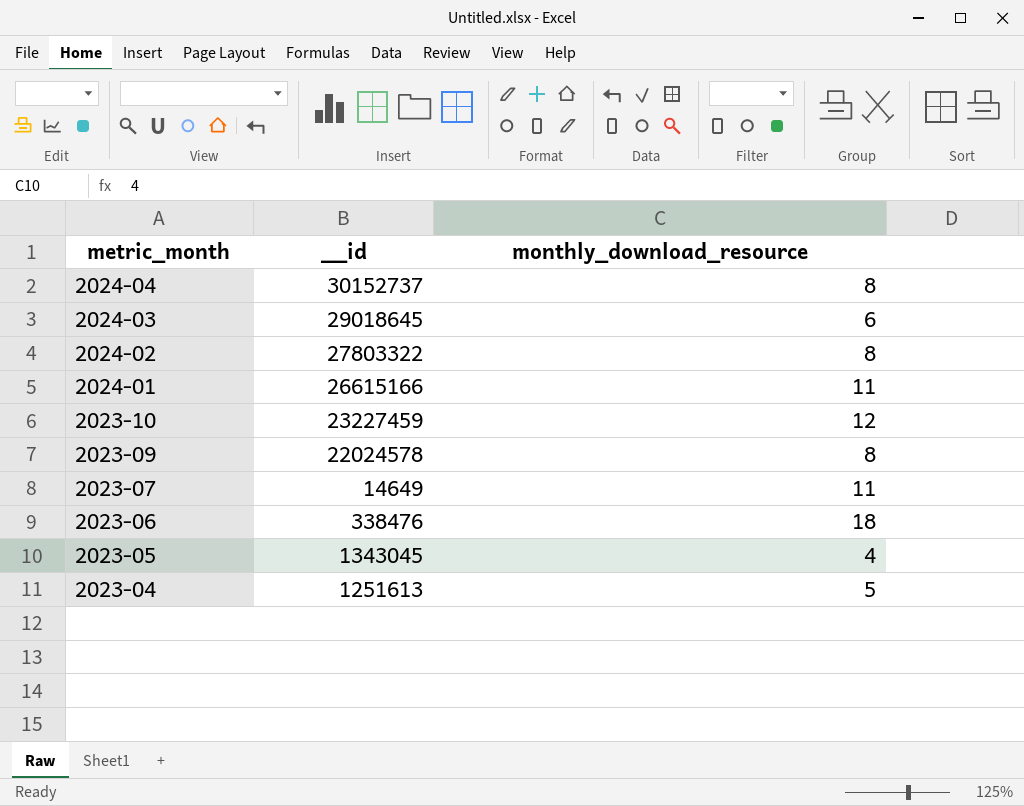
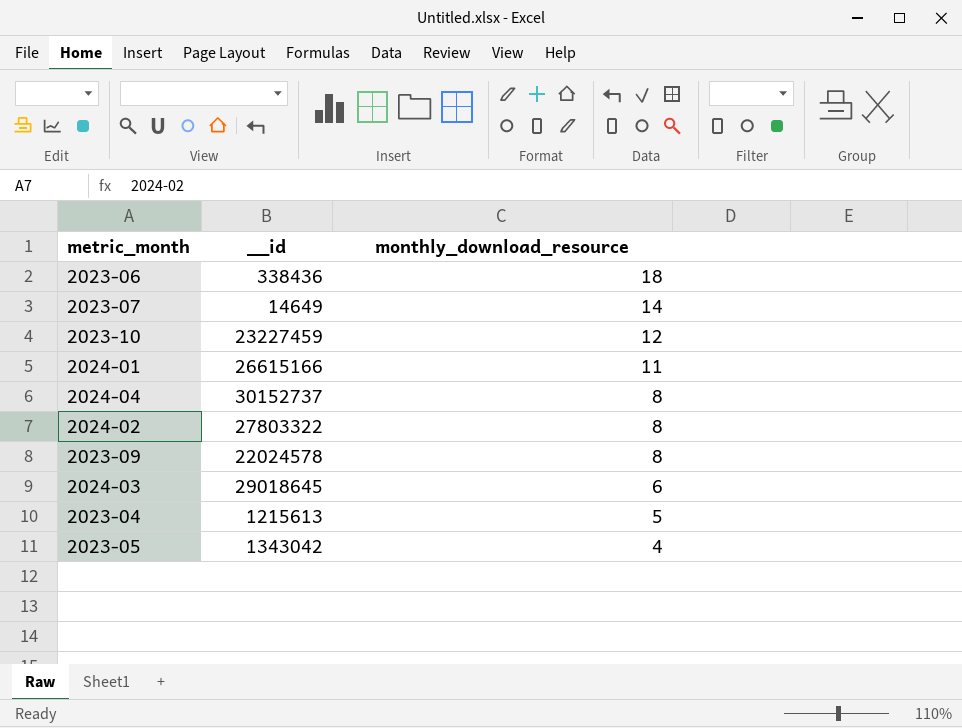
row order: metric_month descending -> monthly_download_resource descending
2023-06 | __id: 338476 -> 338436
2023-07 | monthly_download_resource: 11 -> 14
2023-04 | __id: 1251613 -> 1215613
2023-05 | __id: 1343045 -> 1343042

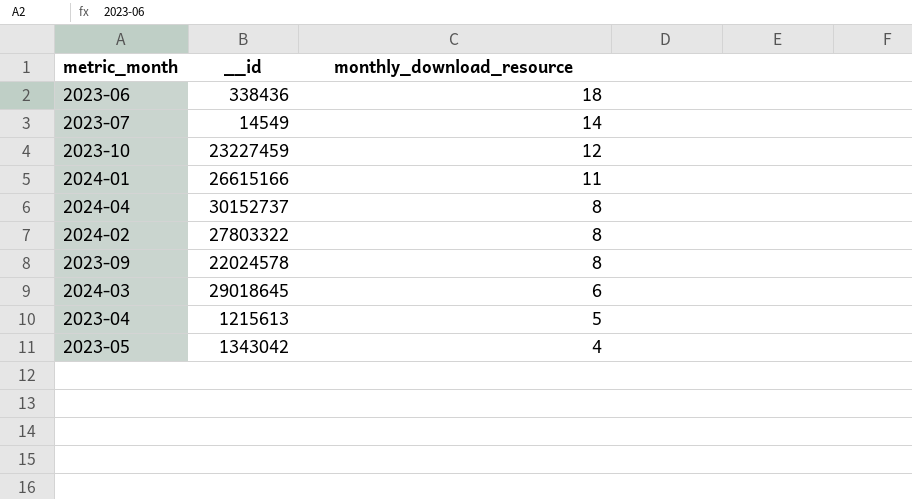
2023-07 | __id: 14649 -> 14549

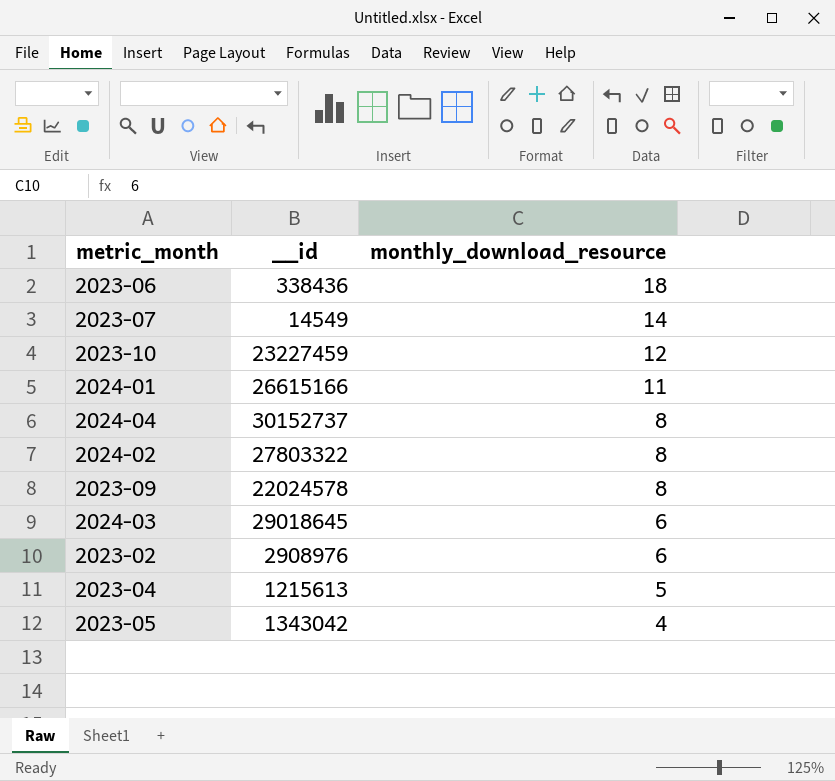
row 2023-02: none -> 2908976 | 6

